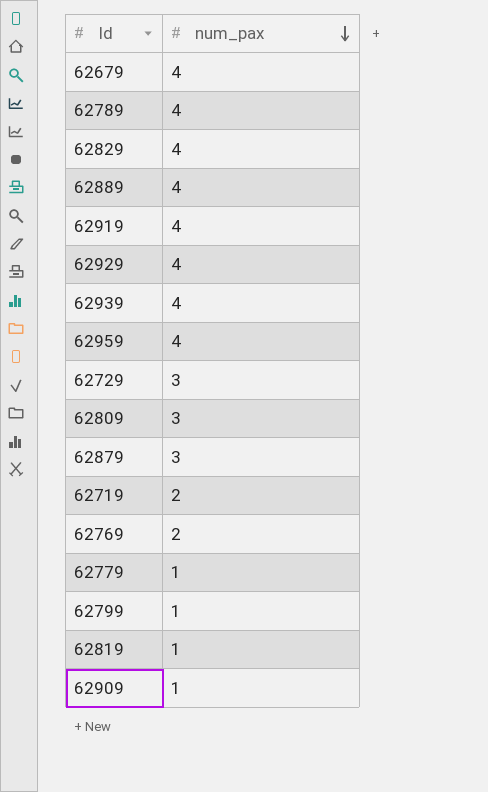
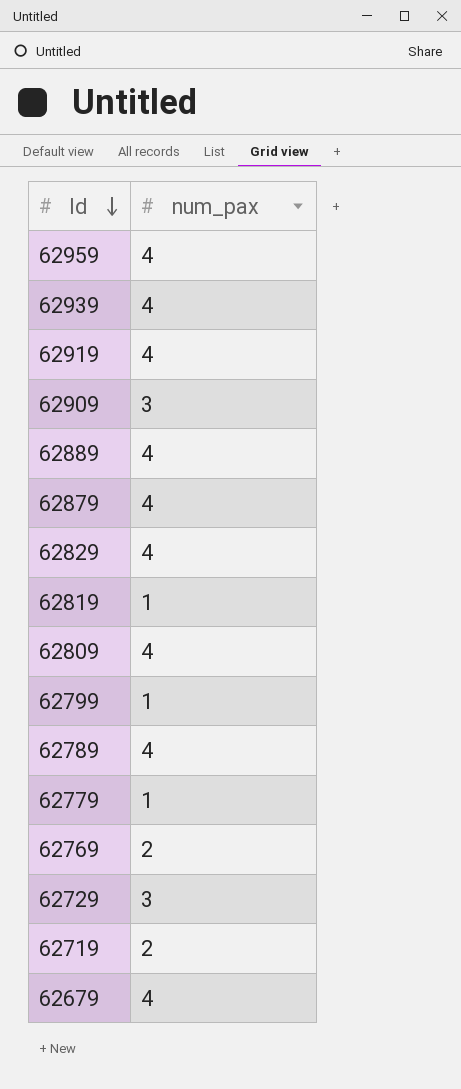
row order: num_pax descending -> Id descending
row 62929: 4 -> none
62909 | num_pax: 1 -> 3
62879 | num_pax: 3 -> 4
62809 | num_pax: 3 -> 4

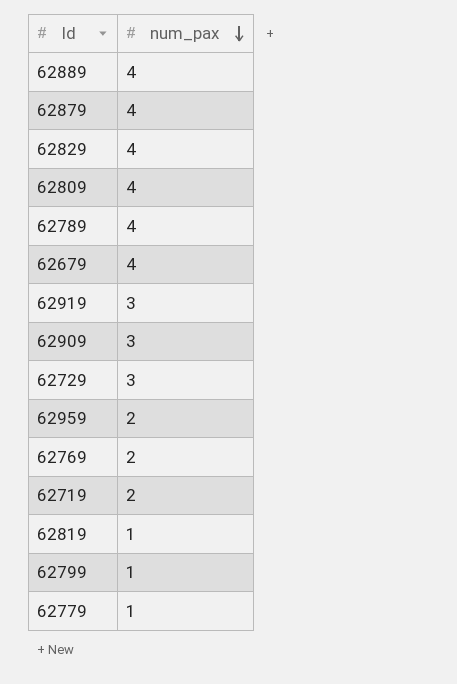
row order: Id descending -> num_pax descending
row 62939: 4 -> none
62919 | num_pax: 4 -> 3
62959 | num_pax: 4 -> 2

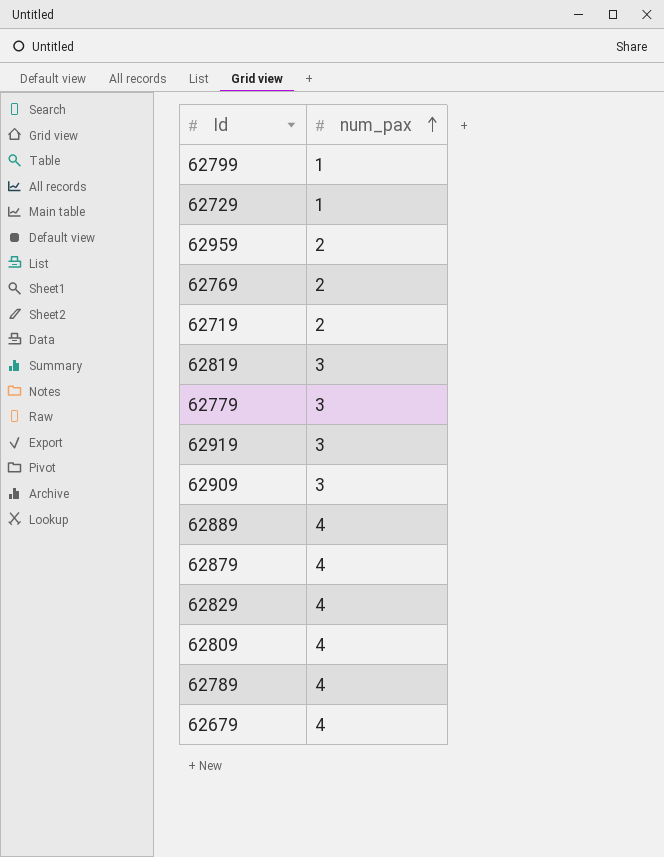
row order: num_pax descending -> num_pax ascending
62729 | num_pax: 3 -> 1
62819 | num_pax: 1 -> 3
62779 | num_pax: 1 -> 3

